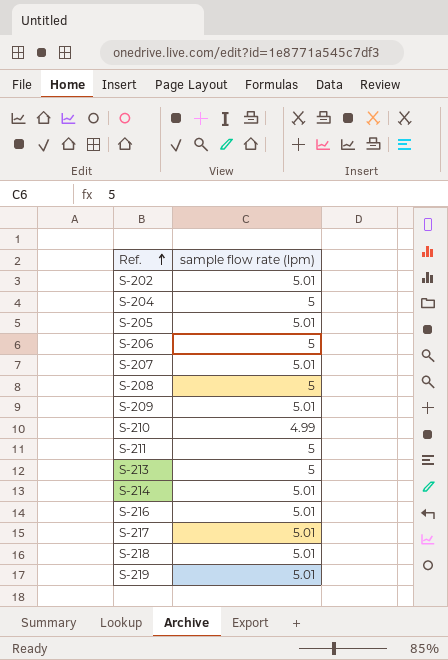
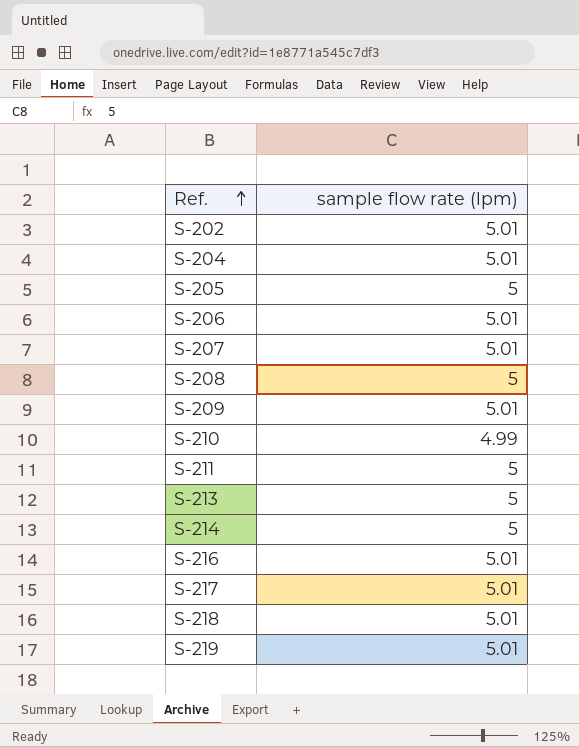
S-204 | sample flow rate (lpm): 5 -> 5.01
S-205 | sample flow rate (lpm): 5.01 -> 5
S-206 | sample flow rate (lpm): 5 -> 5.01
S-214 | sample flow rate (lpm): 5.01 -> 5

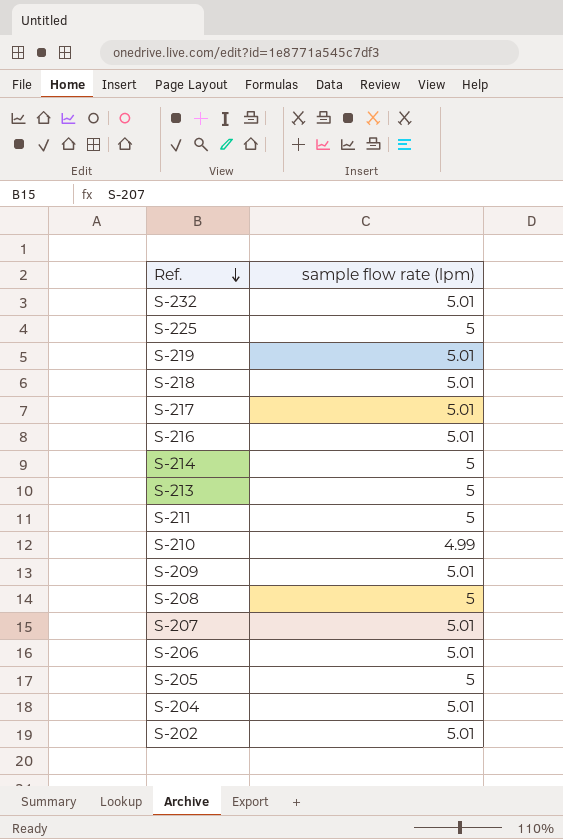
row order: Ref. ascending -> Ref. descending
row S-232: none -> 5.01
row S-225: none -> 5

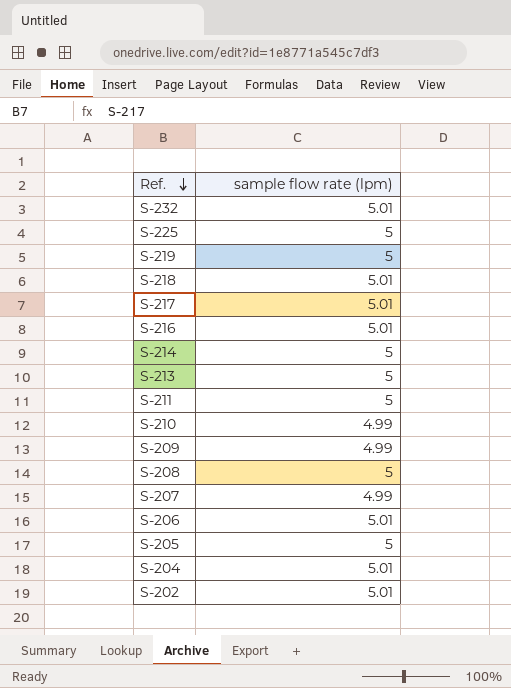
S-219 | sample flow rate (lpm): 5.01 -> 5
S-209 | sample flow rate (lpm): 5.01 -> 4.99
S-207 | sample flow rate (lpm): 5.01 -> 4.99

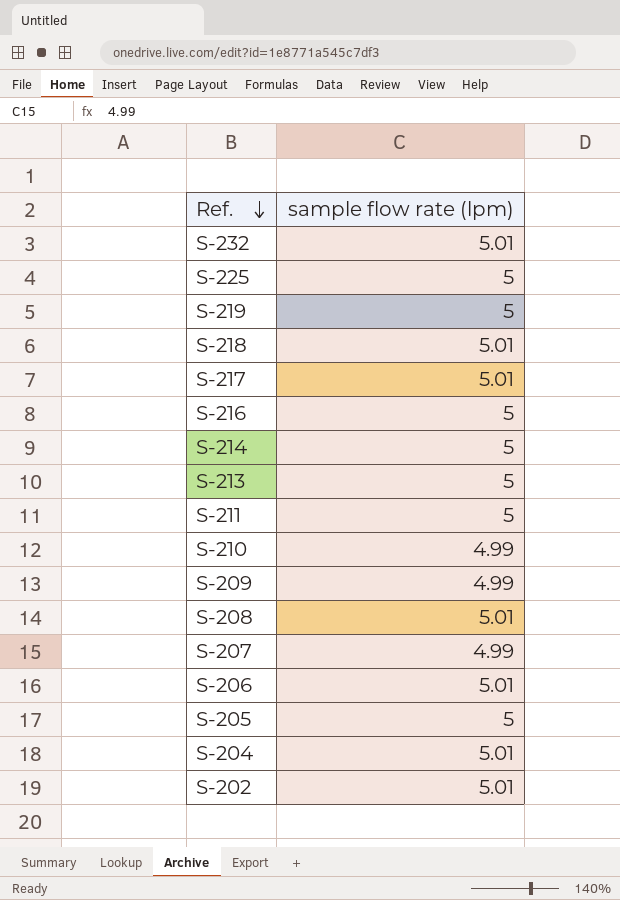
S-216 | sample flow rate (lpm): 5.01 -> 5
S-208 | sample flow rate (lpm): 5 -> 5.01

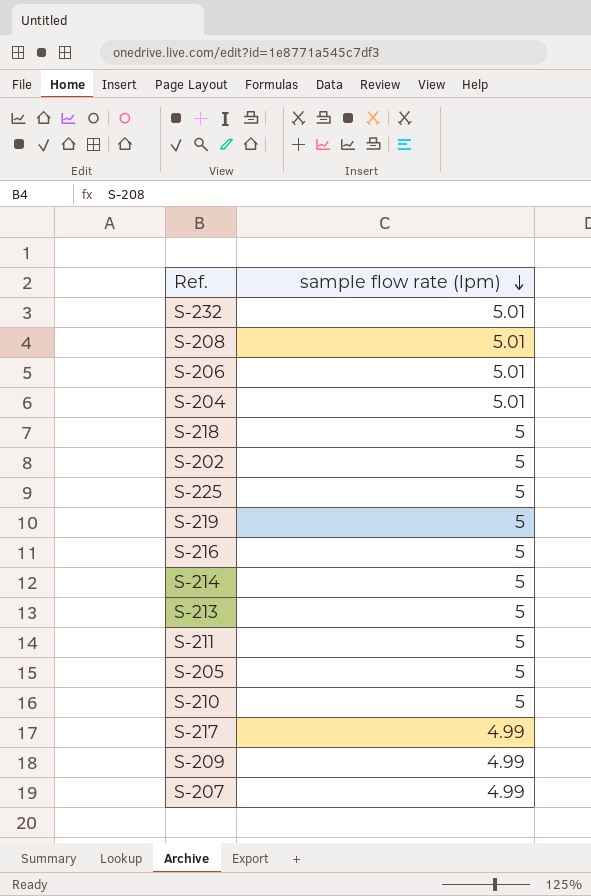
row order: Ref. descending -> sample flow rate (lpm) descending
S-218 | sample flow rate (lpm): 5.01 -> 5
S-202 | sample flow rate (lpm): 5.01 -> 5
S-210 | sample flow rate (lpm): 4.99 -> 5
S-217 | sample flow rate (lpm): 5.01 -> 4.99

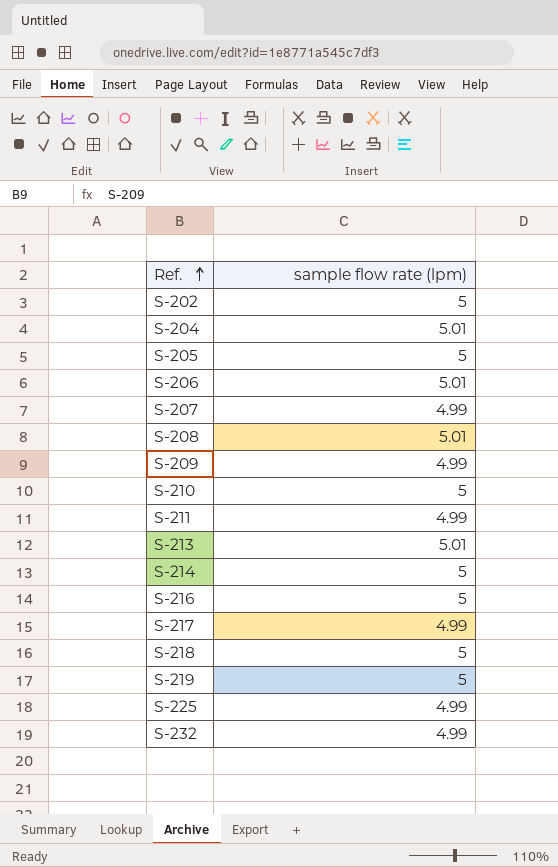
row order: sample flow rate (lpm) descending -> Ref. ascending
S-211 | sample flow rate (lpm): 5 -> 4.99
S-213 | sample flow rate (lpm): 5 -> 5.01
S-225 | sample flow rate (lpm): 5 -> 4.99
S-232 | sample flow rate (lpm): 5.01 -> 4.99

